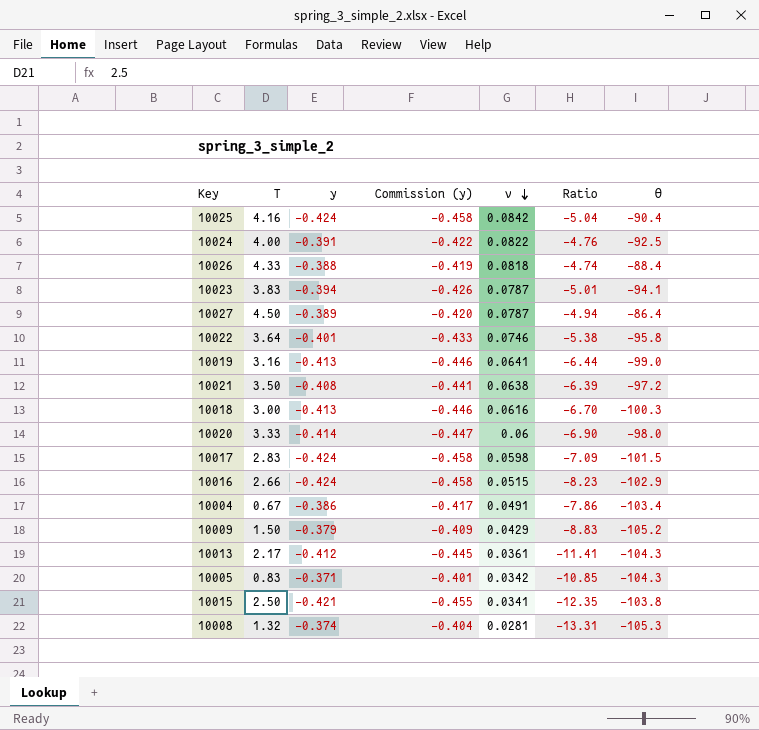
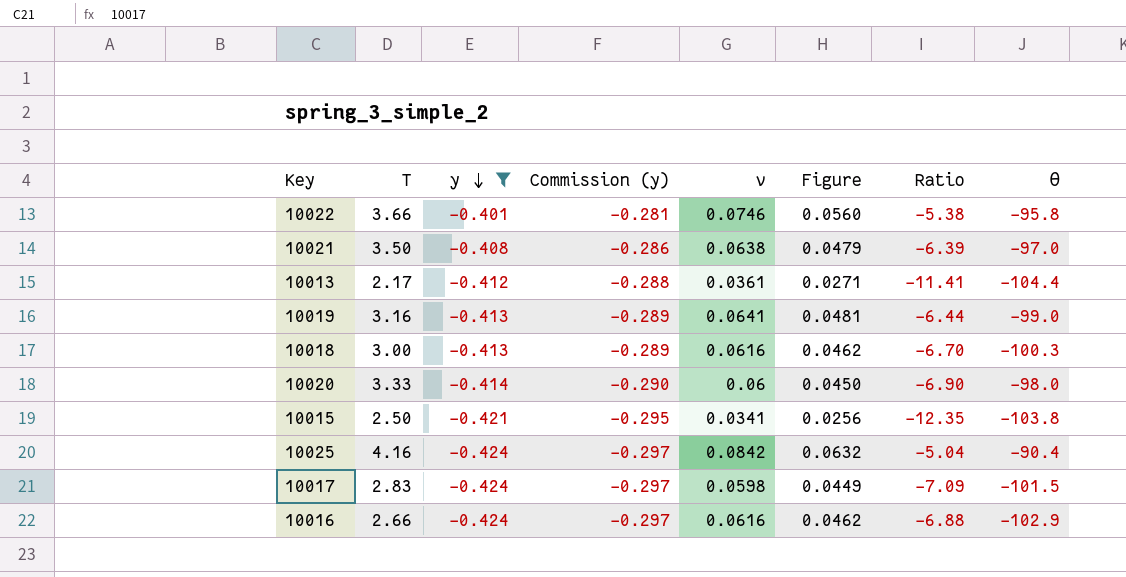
filter: none -> y <= -0.401
row order: v descending -> y descending
column Commission (y) | formula: [y] * 1.08 -> [y] * 0.7
column Figure | formula: none -> [v] * 0.75
10022 | T: 3.64 -> 3.66
10021 | θ: -97.2 -> -97.0
10013 | θ: -104.3 -> -104.4
10016 | v: 0.0515 -> 0.0616
10016 | Ratio: -8.23 -> -6.88

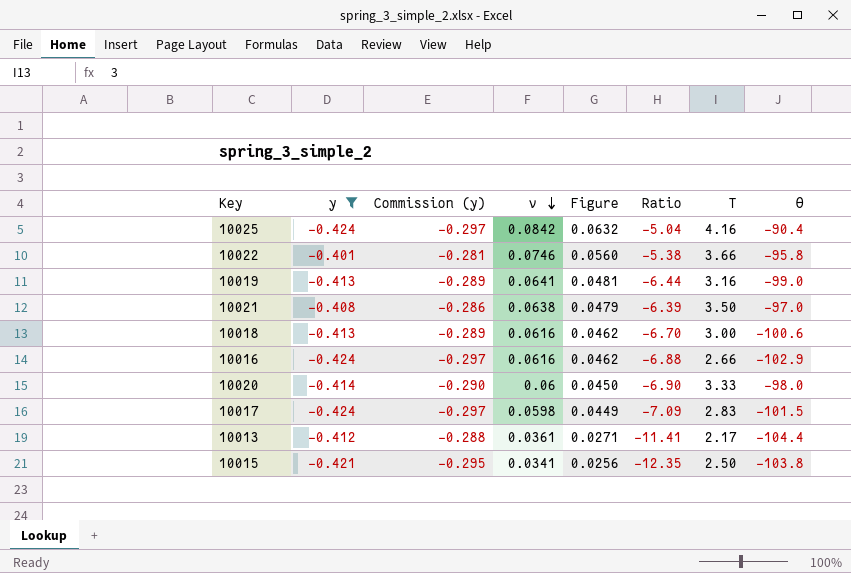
row order: y descending -> v descending
column T | position: 2 -> 7
10018 | θ: -100.3 -> -100.6

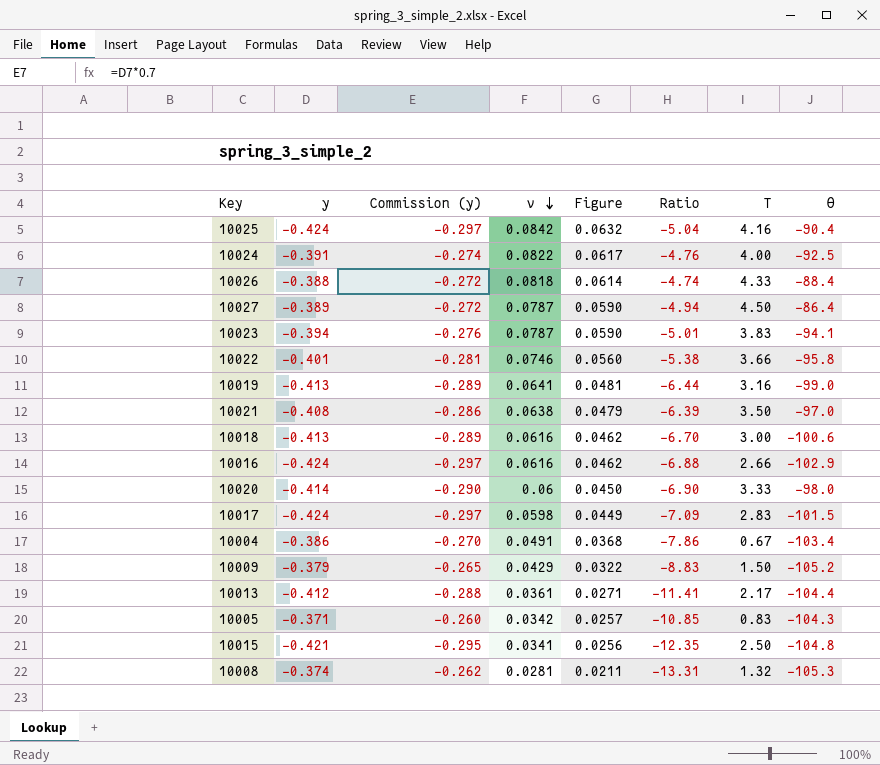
filter: y <= -0.401 -> none
10015 | θ: -103.8 -> -104.8

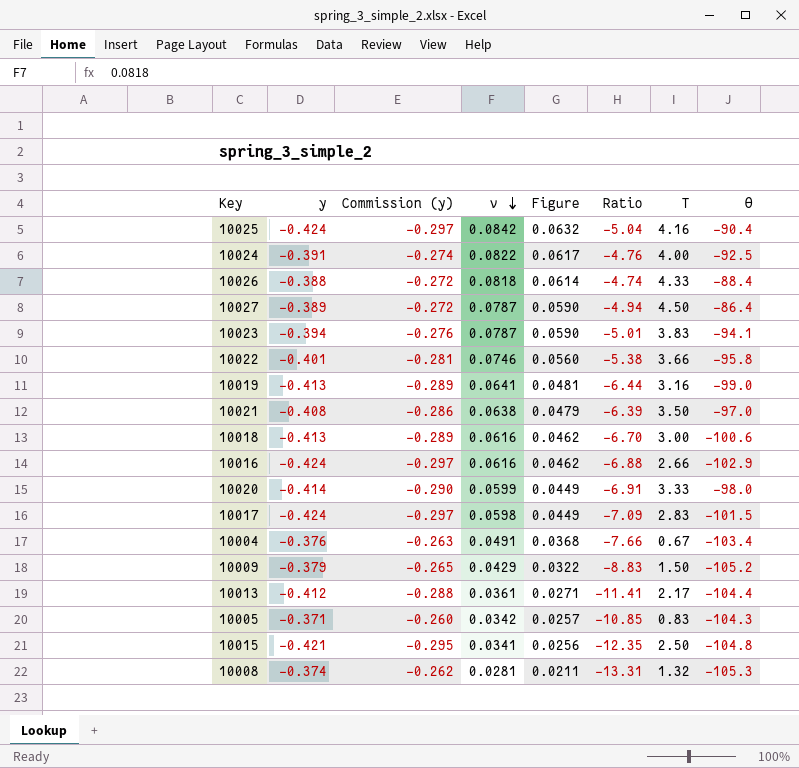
10020 | v: 0.06 -> 0.0599
10020 | Figure: 0.0450 -> 0.0449
10020 | Ratio: -6.90 -> -6.91
10004 | y: -0.386 -> -0.376
10004 | Commission (y): -0.270 -> -0.263
10004 | Ratio: -7.86 -> -7.66

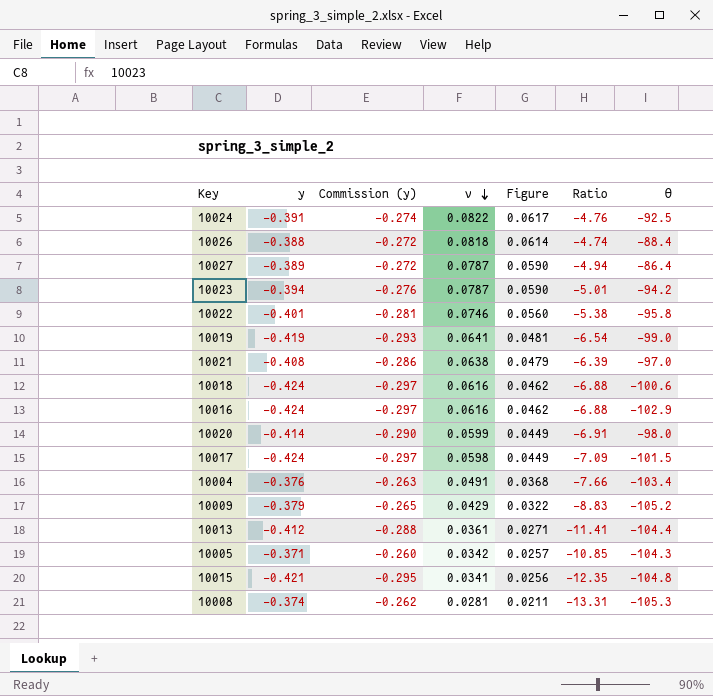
column T | position: 7 -> none
row 10025: -0.424 | -0.297 | 0.0842 | 0.0632 | -5.04 | 4.16 | -90.4 -> none
10023 | θ: -94.1 -> -94.2
10019 | y: -0.413 -> -0.419
10019 | Commission (y): -0.289 -> -0.293
10019 | Ratio: -6.44 -> -6.54
10018 | y: -0.413 -> -0.424
10018 | Commission (y): -0.289 -> -0.297
10018 | Ratio: -6.70 -> -6.88

